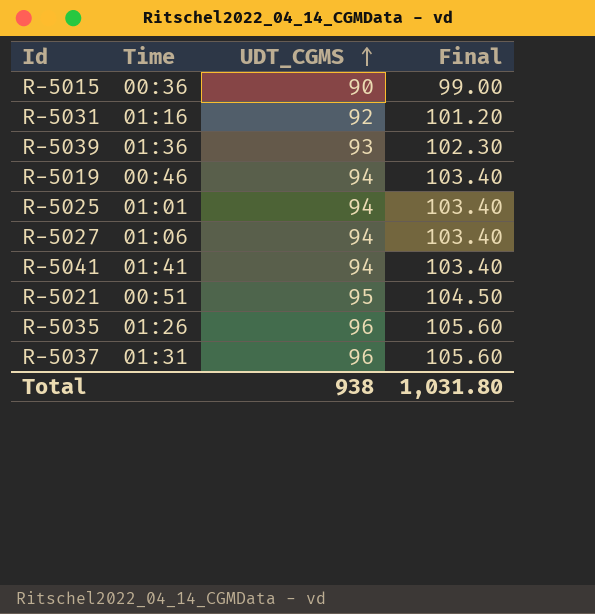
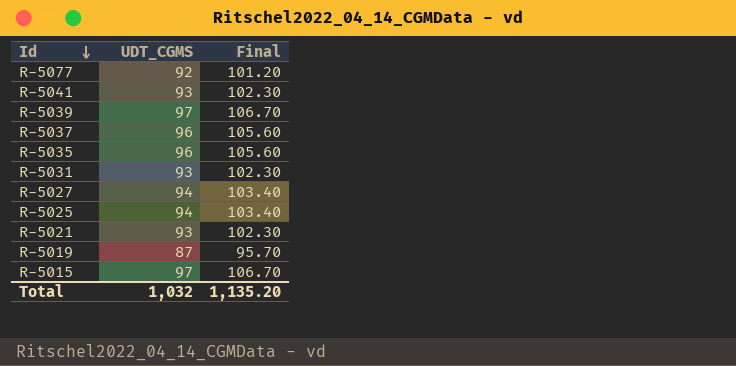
row order: UDT_CGMS ascending -> Id descending
column Time | position: 2 -> none
row R-5077: none -> 92 | 101.20
R-5041 | UDT_CGMS: 94 -> 93
R-5041 | Final: 103.40 -> 102.30
R-5039 | UDT_CGMS: 93 -> 97
R-5039 | Final: 102.30 -> 106.70
R-5031 | UDT_CGMS: 92 -> 93
R-5031 | Final: 101.20 -> 102.30
R-5021 | UDT_CGMS: 95 -> 93
R-5021 | Final: 104.50 -> 102.30
R-5019 | UDT_CGMS: 94 -> 87
R-5019 | Final: 103.40 -> 95.70
R-5015 | UDT_CGMS: 90 -> 97
R-5015 | Final: 99.00 -> 106.70
Total | UDT_CGMS: 938 -> 1,032
Total | Final: 1,031.80 -> 1,135.20

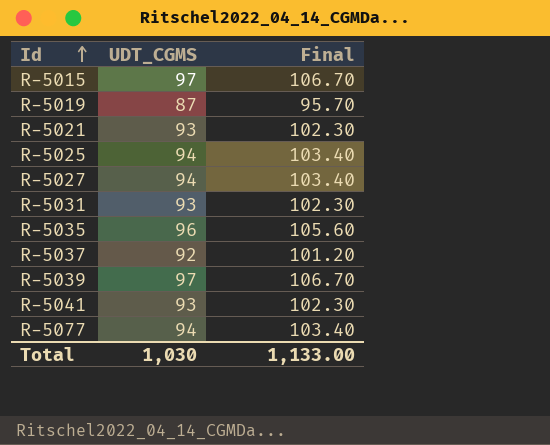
row order: Id descending -> Id ascending
R-5037 | UDT_CGMS: 96 -> 92
R-5037 | Final: 105.60 -> 101.20
R-5077 | UDT_CGMS: 92 -> 94
R-5077 | Final: 101.20 -> 103.40
Total | UDT_CGMS: 1,032 -> 1,030
Total | Final: 1,135.20 -> 1,133.00

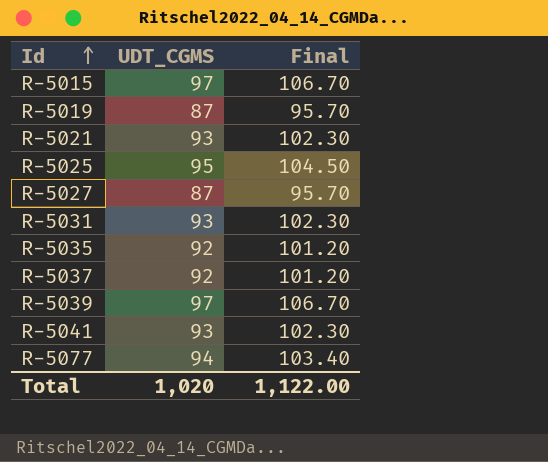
R-5025 | UDT_CGMS: 94 -> 95
R-5025 | Final: 103.40 -> 104.50
R-5027 | UDT_CGMS: 94 -> 87
R-5027 | Final: 103.40 -> 95.70
R-5035 | UDT_CGMS: 96 -> 92
R-5035 | Final: 105.60 -> 101.20
Total | UDT_CGMS: 1,030 -> 1,020
Total | Final: 1,133.00 -> 1,122.00

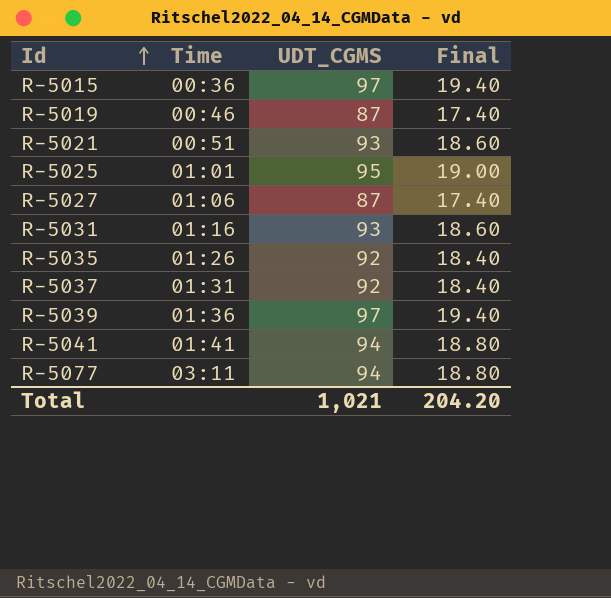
column Time | position: none -> 2
column Final | formula: [UDT_CGMS] * 1.1 -> [UDT_CGMS] * 0.2
R-5041 | UDT_CGMS: 93 -> 94
Total | UDT_CGMS: 1,020 -> 1,021
Total | Final: 1,122.00 -> 204.20

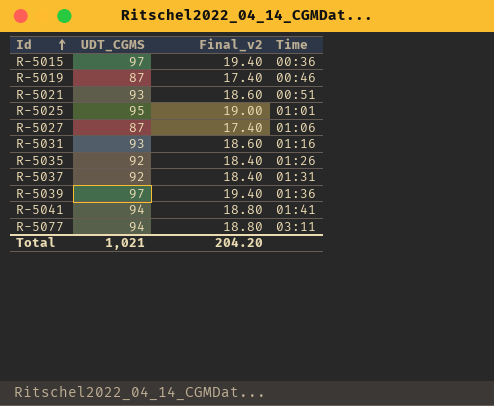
column name: Final -> Final_v2
column Time | position: 2 -> 4

